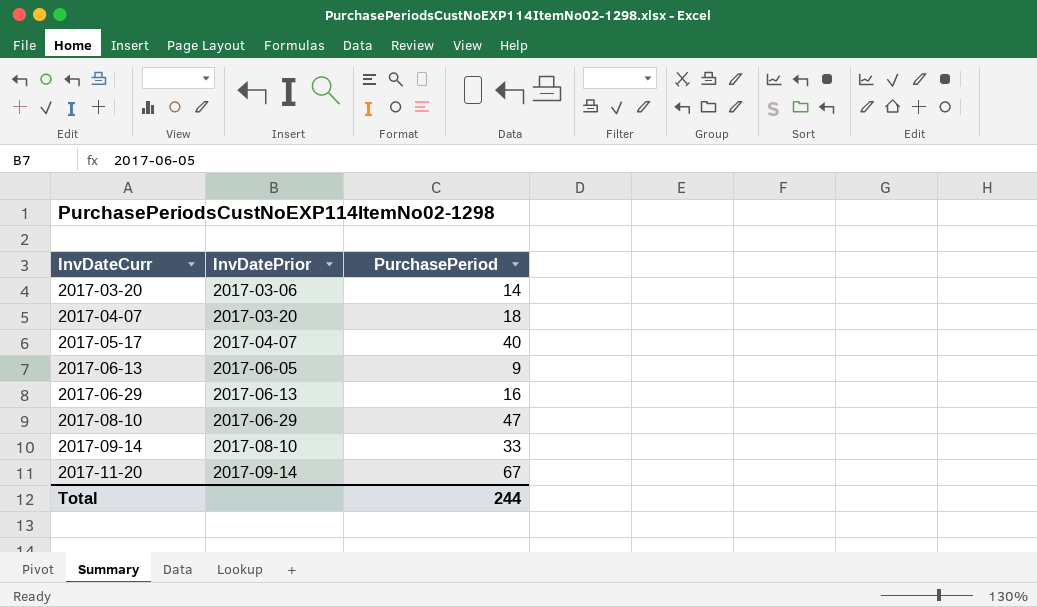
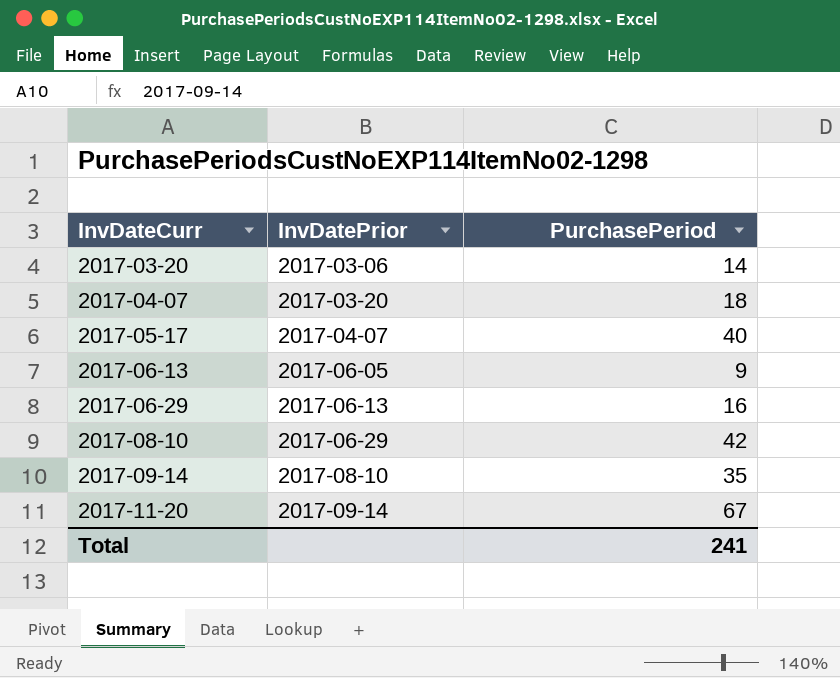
2017-08-10 | PurchasePeriod: 47 -> 42
2017-09-14 | PurchasePeriod: 33 -> 35
Total | PurchasePeriod: 244 -> 241

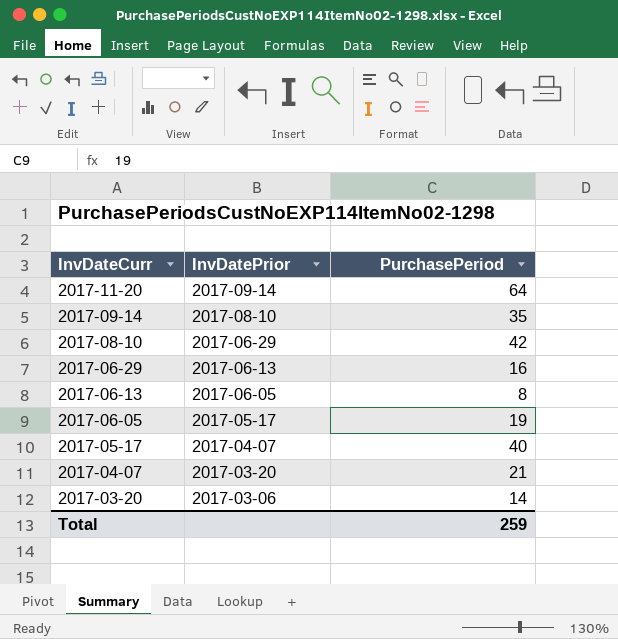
row order: InvDateCurr ascending -> InvDateCurr descending
2017-11-20 | PurchasePeriod: 67 -> 64
2017-06-13 | PurchasePeriod: 9 -> 8
row 2017-06-05: none -> 2017-05-17 | 19
2017-04-07 | PurchasePeriod: 18 -> 21
Total | PurchasePeriod: 241 -> 259

